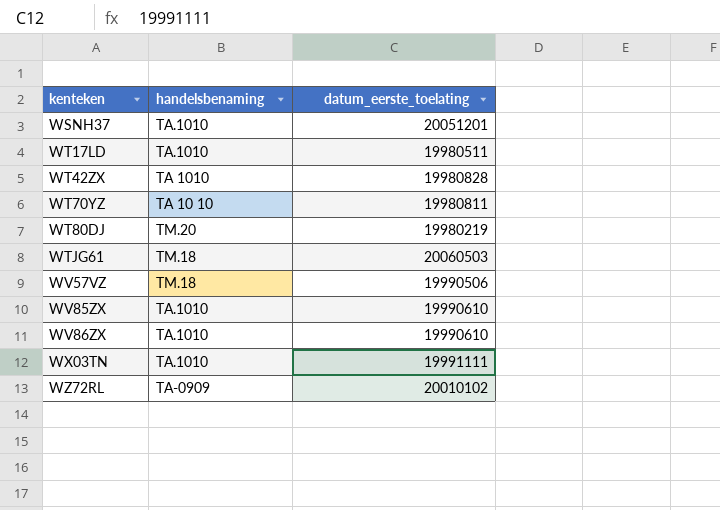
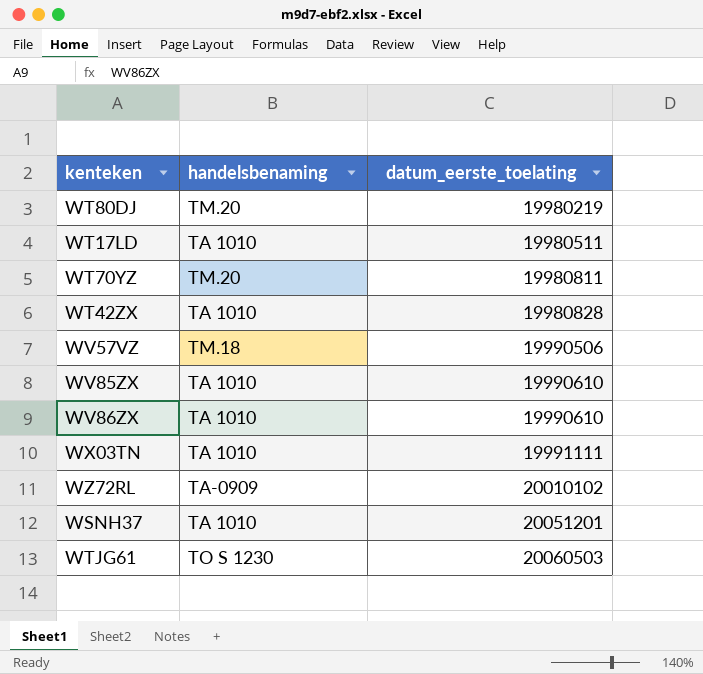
row order: kenteken ascending -> datum_eerste_toelating ascending
WT17LD | handelsbenaming: TA.1010 -> TA 1010
WT70YZ | handelsbenaming: TA 10 10 -> TM.20
WV85ZX | handelsbenaming: TA.1010 -> TA 1010
WV86ZX | handelsbenaming: TA.1010 -> TA 1010
WX03TN | handelsbenaming: TA.1010 -> TA 1010
WSNH37 | handelsbenaming: TA.1010 -> TA 1010
WTJG61 | handelsbenaming: TM.18 -> TO S 1230

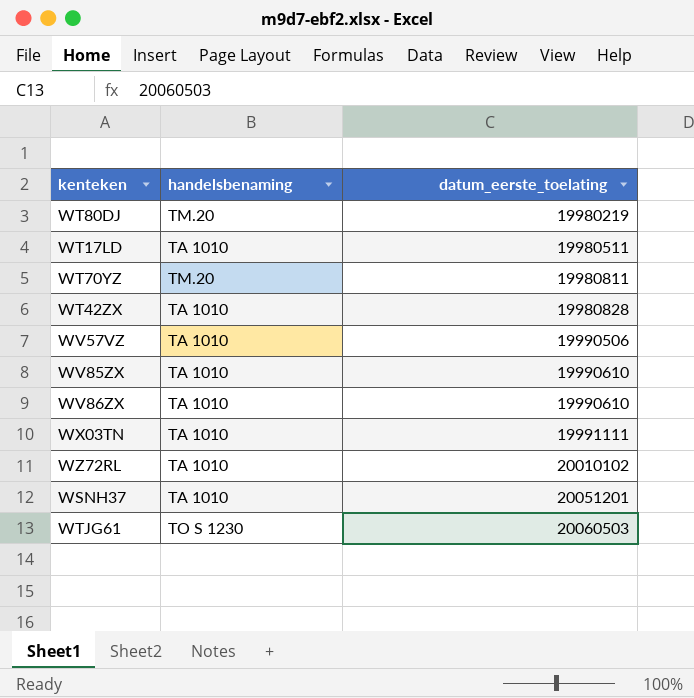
WV57VZ | handelsbenaming: TM.18 -> TA 1010
WZ72RL | handelsbenaming: TA-0909 -> TA 1010

